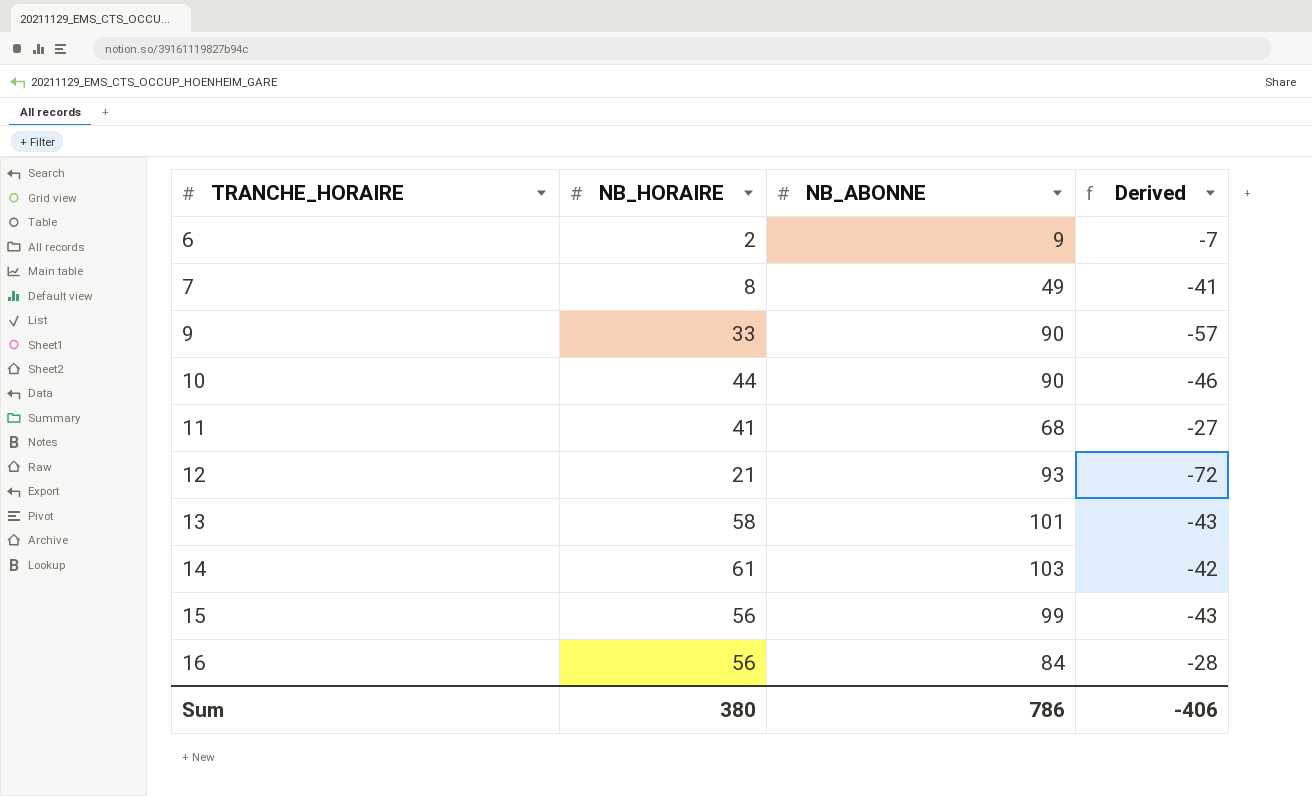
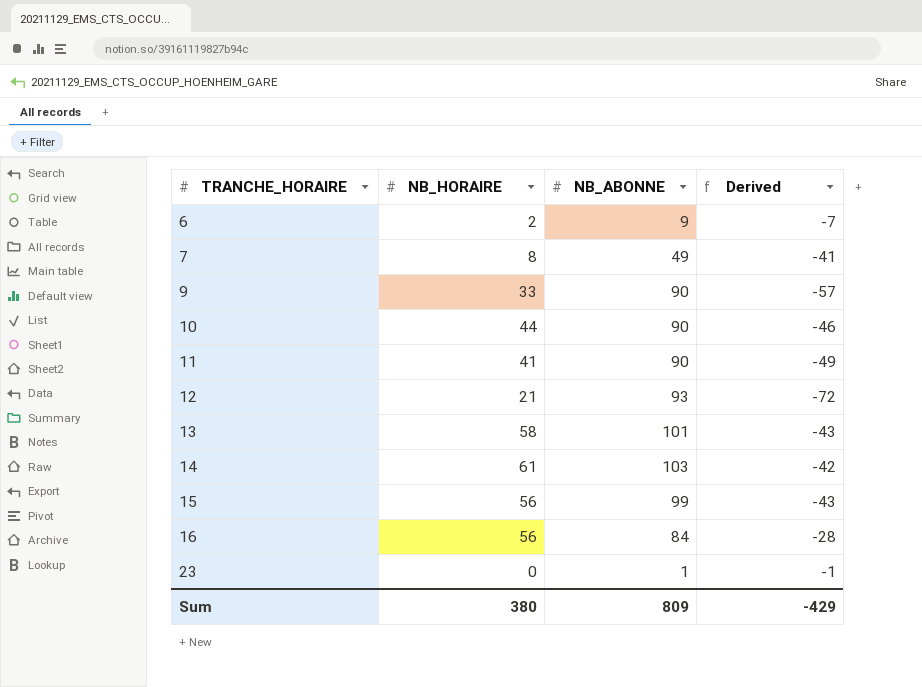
11 | NB_ABONNE: 68 -> 90
11 | Derived: -27 -> -49
row 23: none -> 0 | 1 | -1
Sum | NB_ABONNE: 786 -> 809
Sum | Derived: -406 -> -429

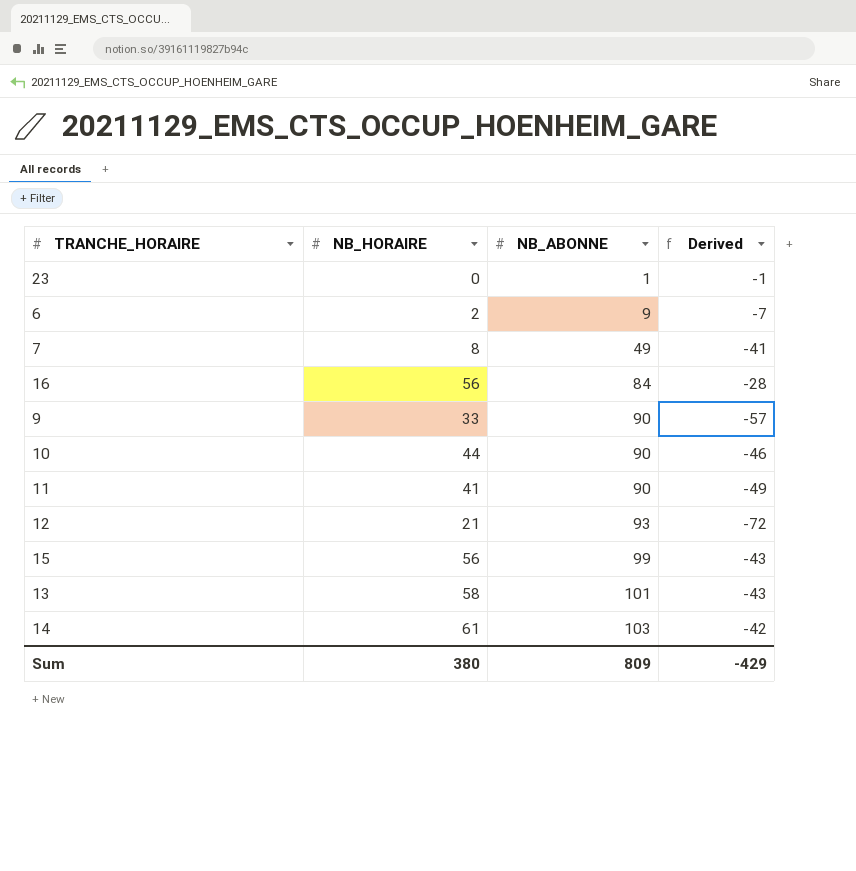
row order: TRANCHE_HORAIRE ascending -> NB_ABONNE ascending

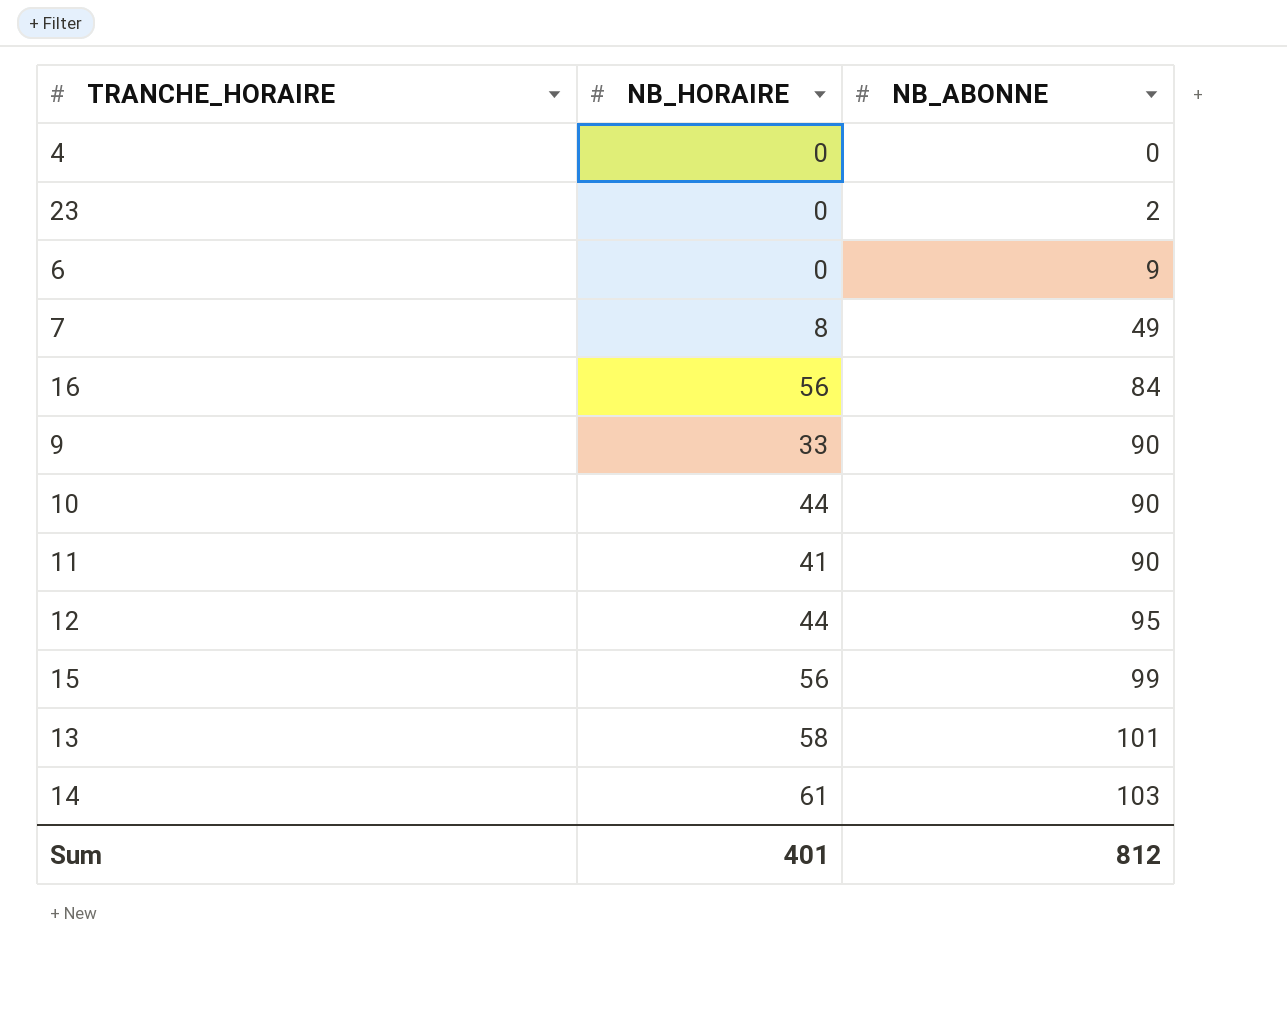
column Derived | formula: [NB_HORAIRE] - [NB_ABONNE] -> none
row 4: none -> 0 | 0
23 | NB_ABONNE: 1 -> 2
6 | NB_HORAIRE: 2 -> 0
12 | NB_HORAIRE: 21 -> 44
12 | NB_ABONNE: 93 -> 95
Sum | NB_HORAIRE: 380 -> 401
Sum | NB_ABONNE: 809 -> 812

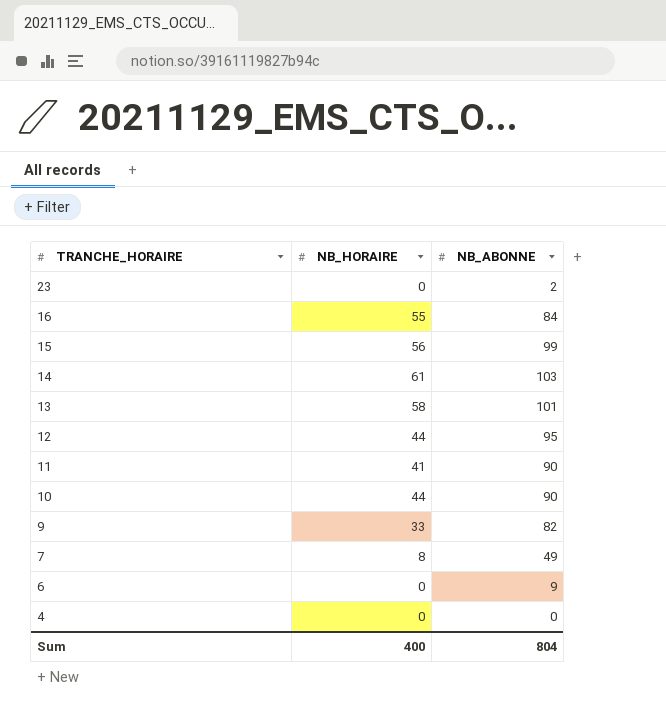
row order: NB_ABONNE ascending -> TRANCHE_HORAIRE descending
16 | NB_HORAIRE: 56 -> 55
9 | NB_ABONNE: 90 -> 82
Sum | NB_HORAIRE: 401 -> 400
Sum | NB_ABONNE: 812 -> 804

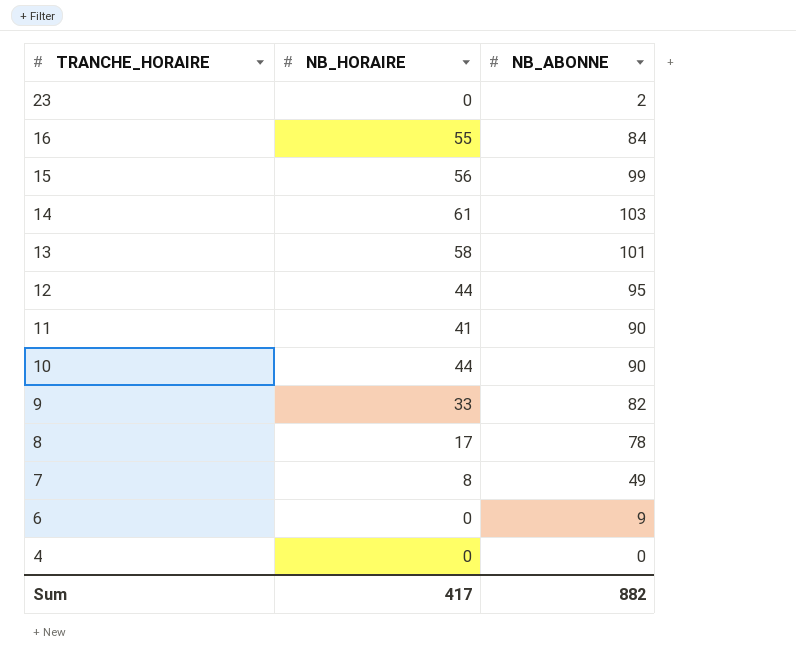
row 8: none -> 17 | 78
Sum | NB_HORAIRE: 400 -> 417
Sum | NB_ABONNE: 804 -> 882

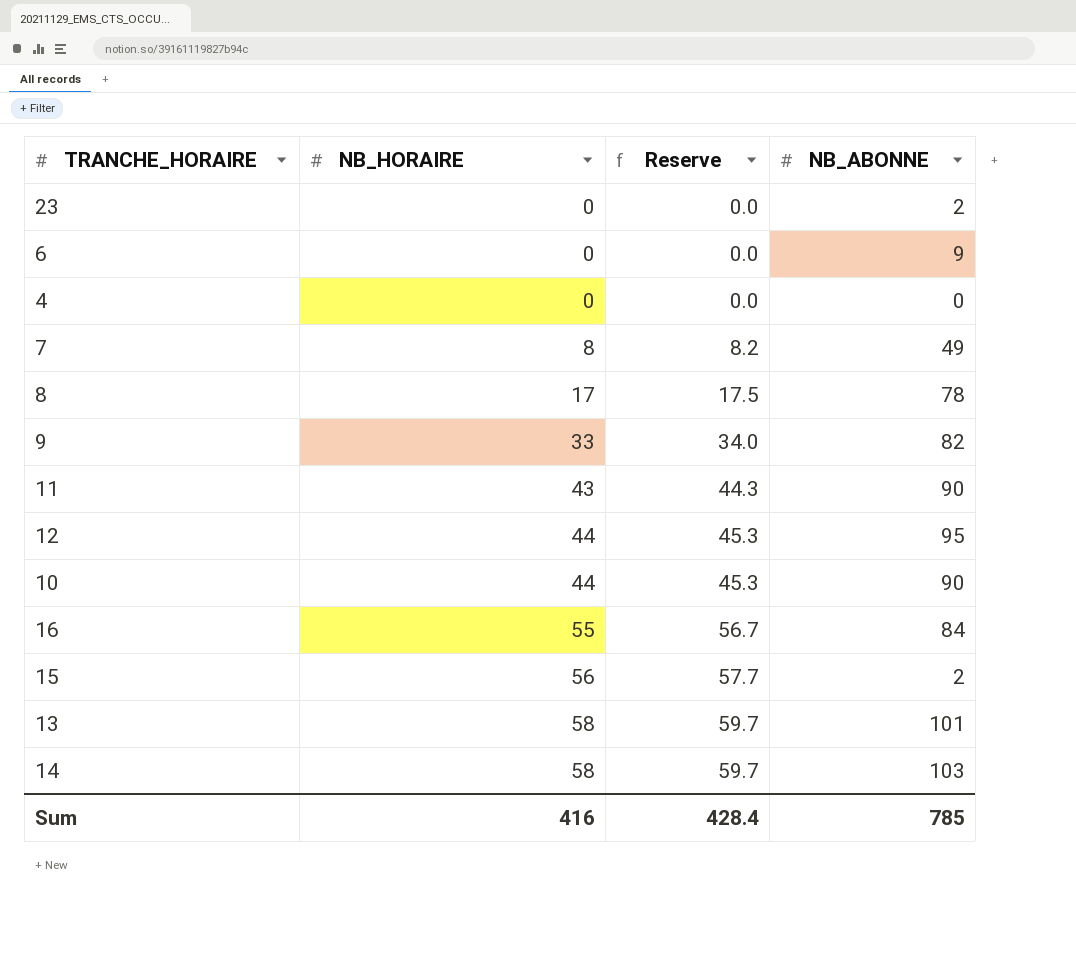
row order: TRANCHE_HORAIRE descending -> NB_HORAIRE ascending
column Reserve | formula: none -> [NB_HORAIRE] * 1.03
11 | NB_HORAIRE: 41 -> 43
15 | NB_ABONNE: 99 -> 2
14 | NB_HORAIRE: 61 -> 58
Sum | NB_HORAIRE: 417 -> 416
Sum | NB_ABONNE: 882 -> 785

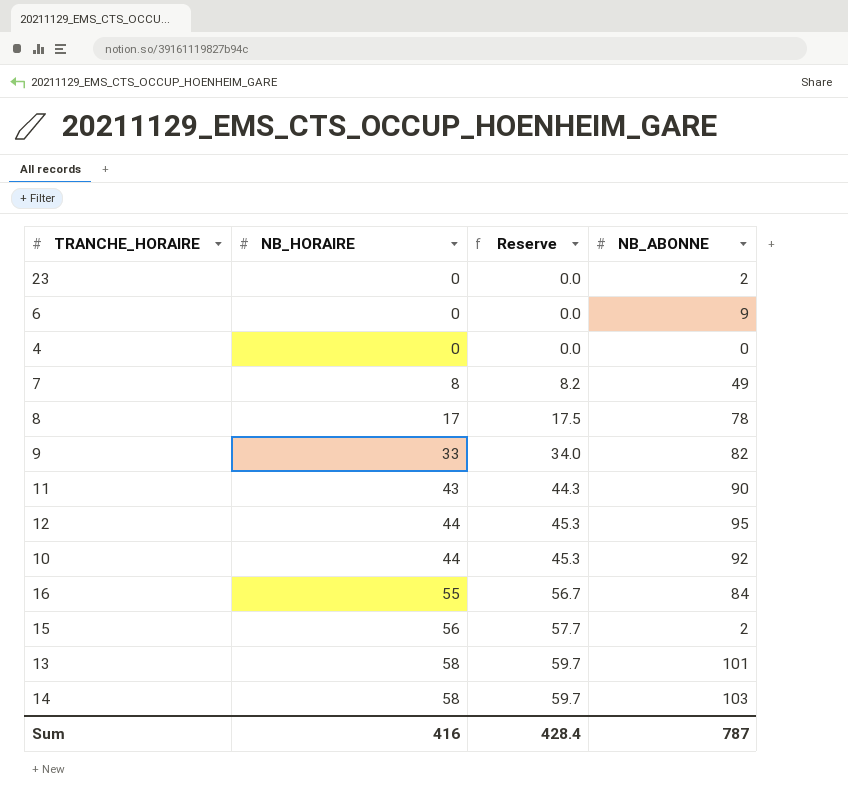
10 | NB_ABONNE: 90 -> 92
Sum | NB_ABONNE: 785 -> 787

